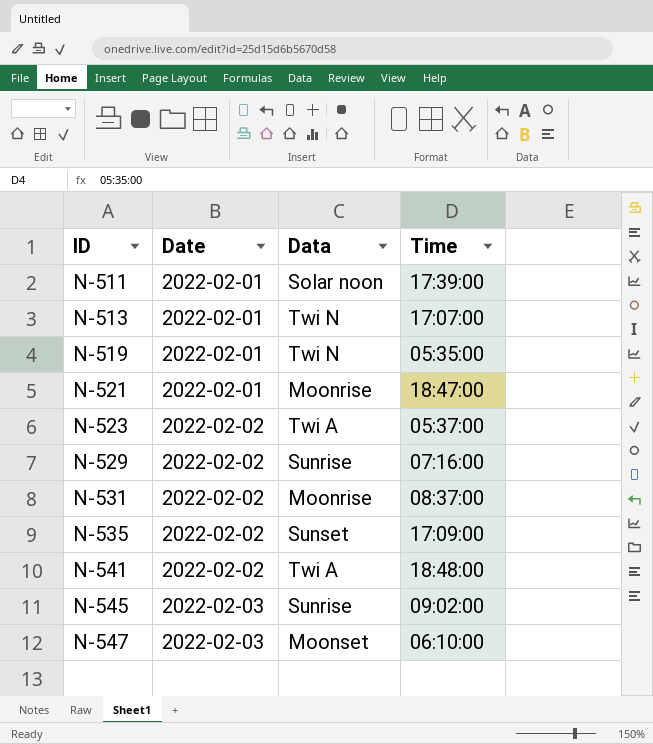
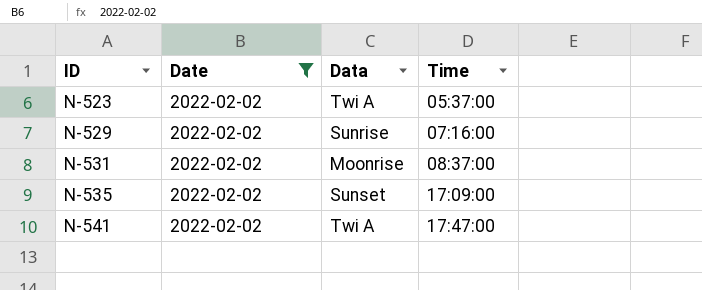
filter: none -> Date = 2022-02-02
N-541 | Time: 18:48:00 -> 17:47:00

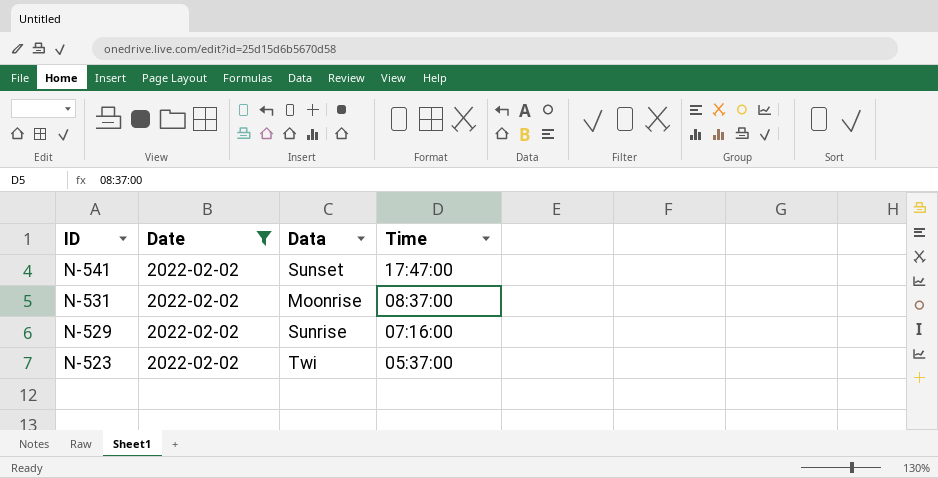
row order: ID ascending -> ID descending
row N-535: 2022-02-02 | Sunset | 17:09:00 -> none
N-541 | Data: Twi A -> Sunset
N-523 | Data: Twi A -> Twi

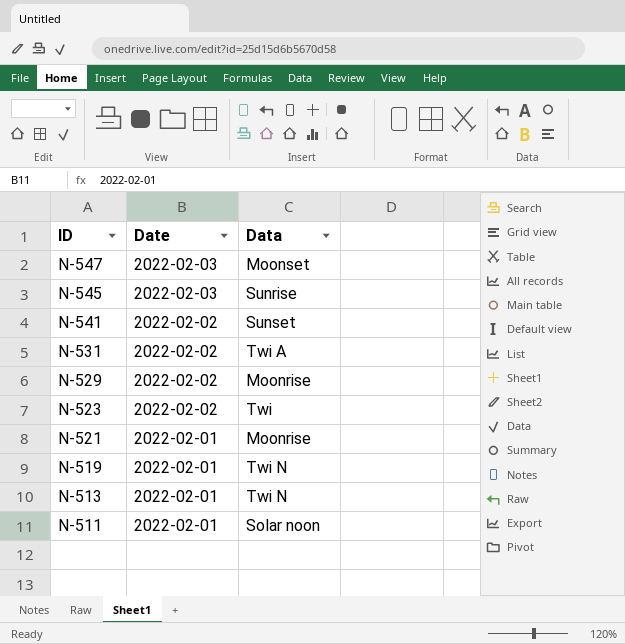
filter: Date = 2022-02-02 -> none
column Time | position: 4 -> none
N-531 | Data: Moonrise -> Twi A
N-529 | Data: Sunrise -> Moonrise

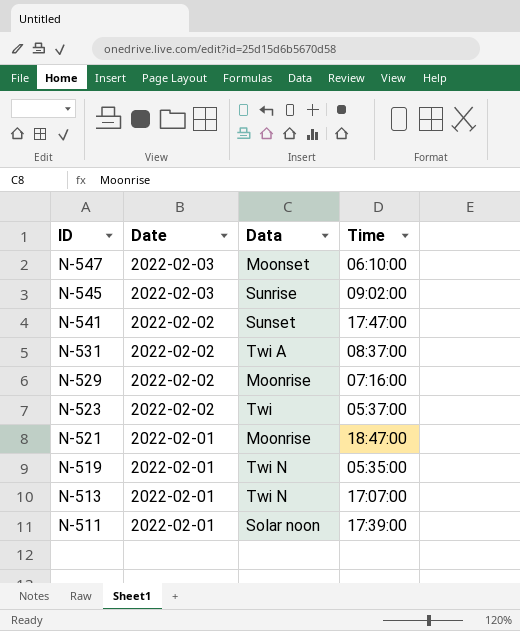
column Time | position: none -> 4

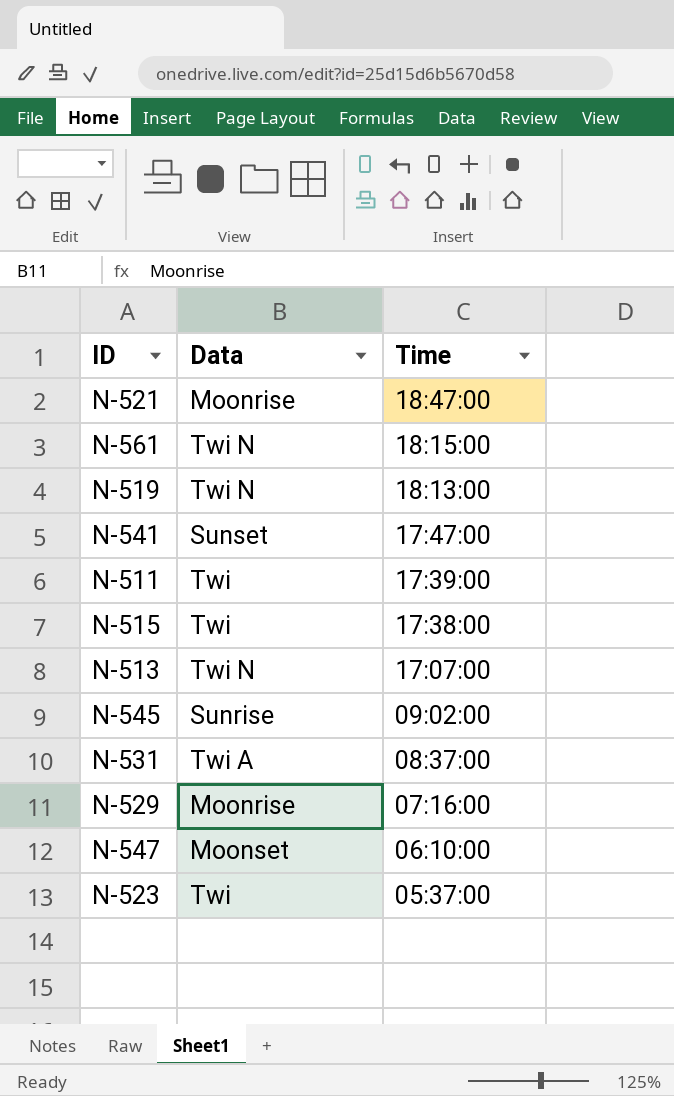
row order: ID descending -> Time descending
column Date | position: 2 -> none
row N-561: none -> Twi N | 18:15:00
N-519 | Time: 05:35:00 -> 18:13:00
N-511 | Data: Solar noon -> Twi
row N-515: none -> Twi | 17:38:00

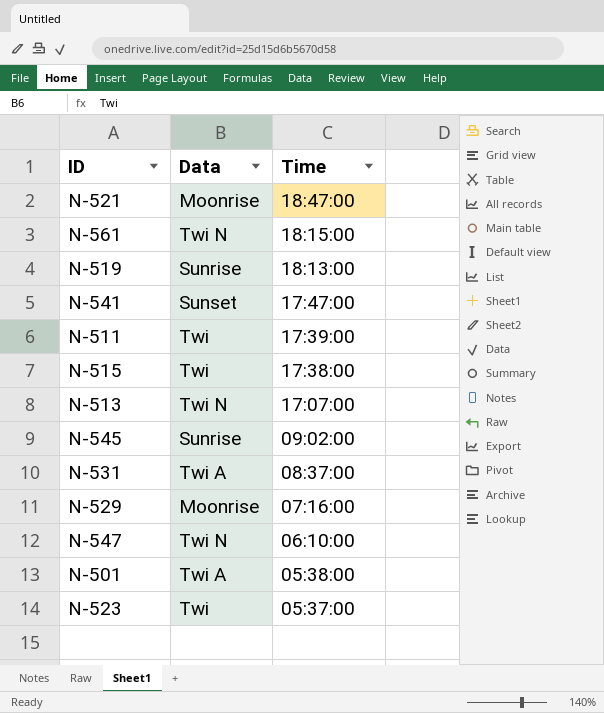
N-519 | Data: Twi N -> Sunrise
N-547 | Data: Moonset -> Twi N
row N-501: none -> Twi A | 05:38:00

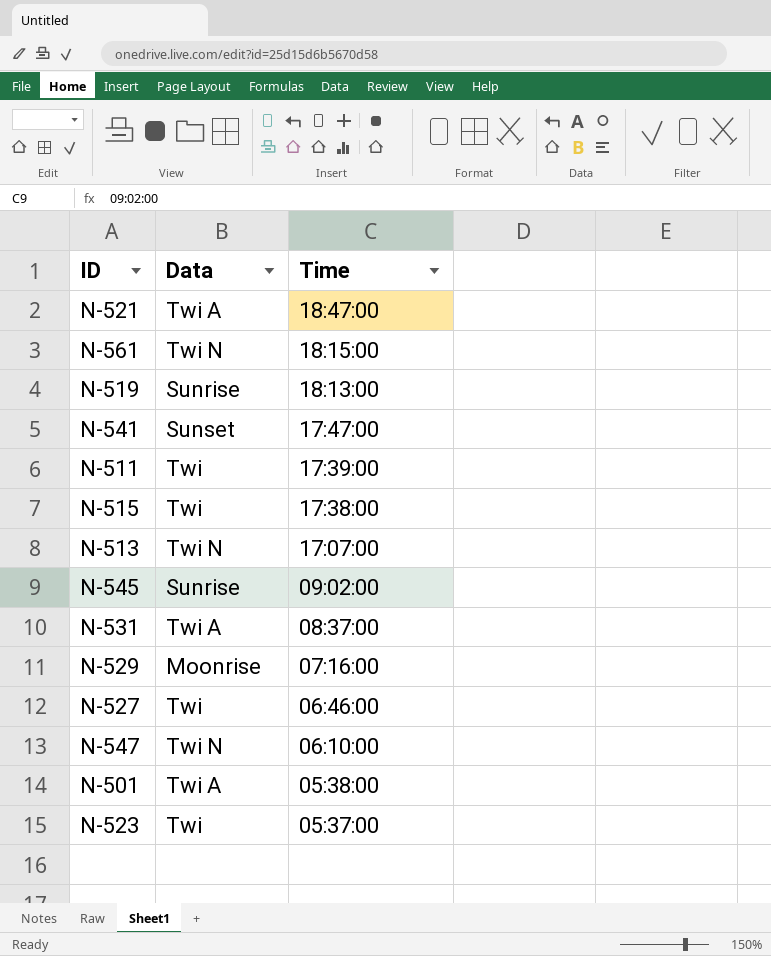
N-521 | Data: Moonrise -> Twi A
row N-527: none -> Twi | 06:46:00

